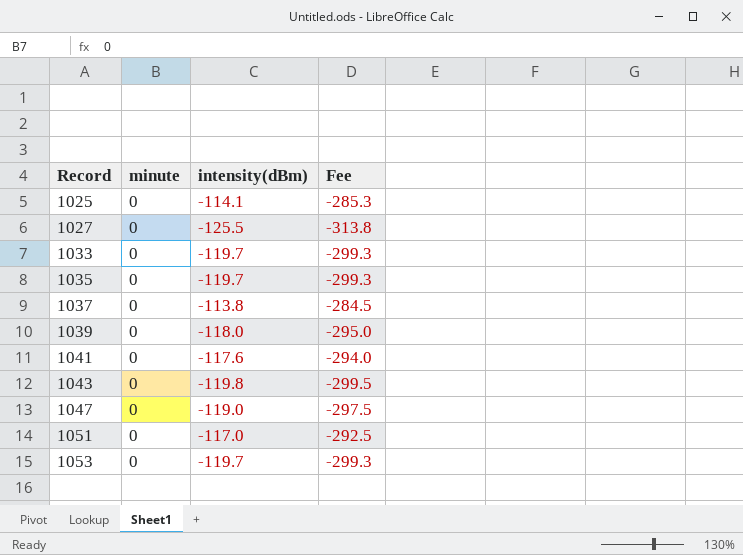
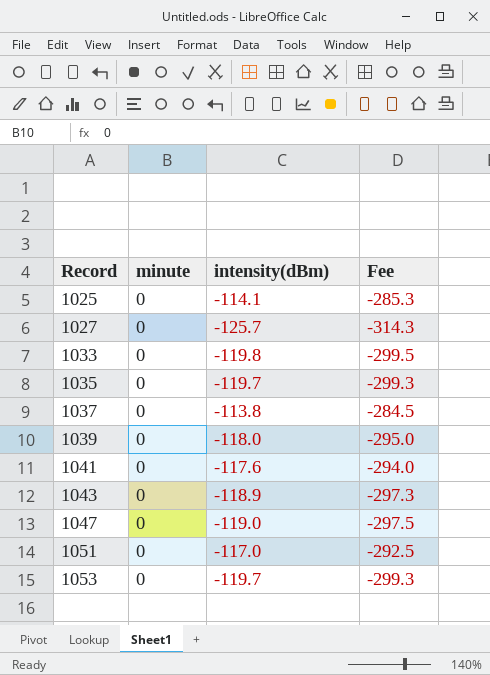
1027 | intensity(dBm): -125.5 -> -125.7
1027 | Fee: -313.8 -> -314.3
1033 | intensity(dBm): -119.7 -> -119.8
1033 | Fee: -299.3 -> -299.5
1043 | intensity(dBm): -119.8 -> -118.9
1043 | Fee: -299.5 -> -297.3

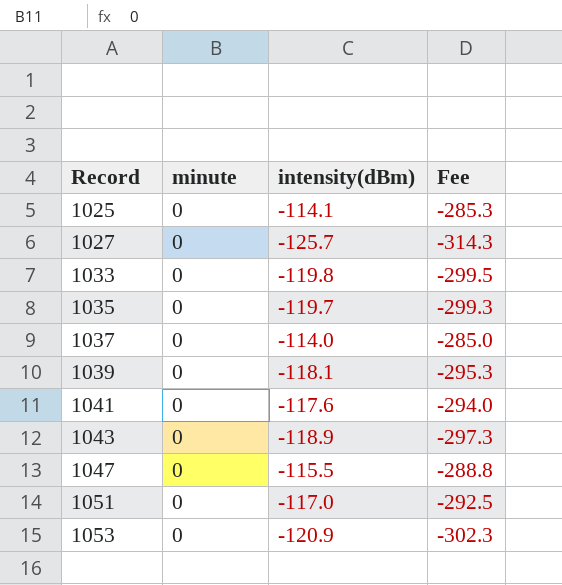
1037 | intensity(dBm): -113.8 -> -114.0
1037 | Fee: -284.5 -> -285.0
1039 | intensity(dBm): -118.0 -> -118.1
1039 | Fee: -295.0 -> -295.3
1047 | intensity(dBm): -119.0 -> -115.5
1047 | Fee: -297.5 -> -288.8
1053 | intensity(dBm): -119.7 -> -120.9
1053 | Fee: -299.3 -> -302.3

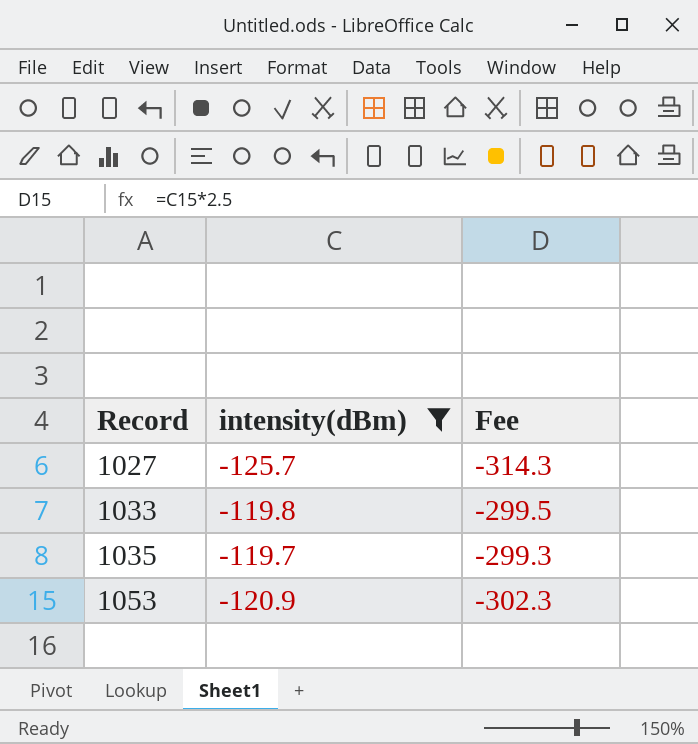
filter: none -> intensity(dBm) <= -119.7
column minute | position: 2 -> none

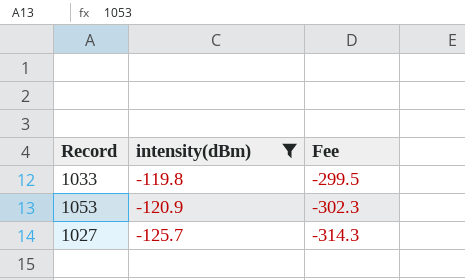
row order: Record ascending -> intensity(dBm) descending
row 1035: -119.7 | -299.3 -> none

